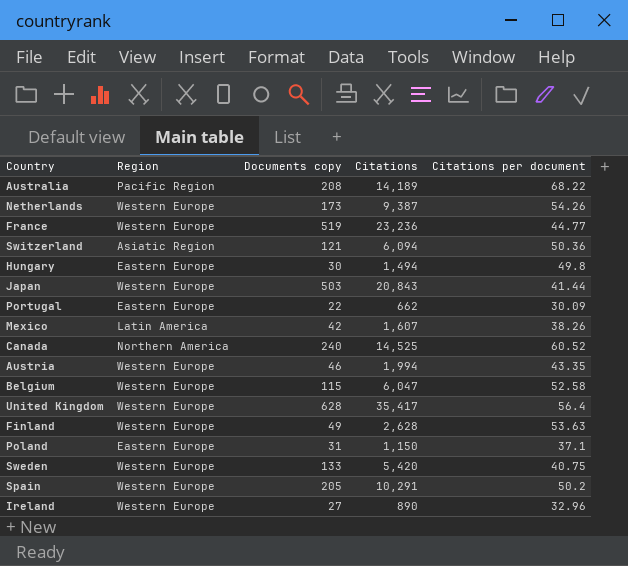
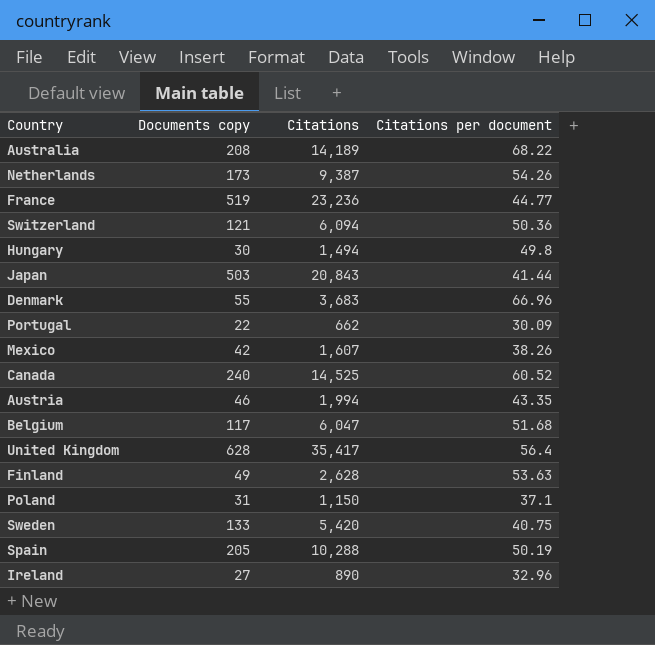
column Region | position: 2 -> none
row Denmark: none -> 55 | 3,683 | 66.96
Belgium | Documents copy: 115 -> 117
Belgium | Citations per document: 52.58 -> 51.68
Spain | Citations: 10,291 -> 10,288
Spain | Citations per document: 50.2 -> 50.19

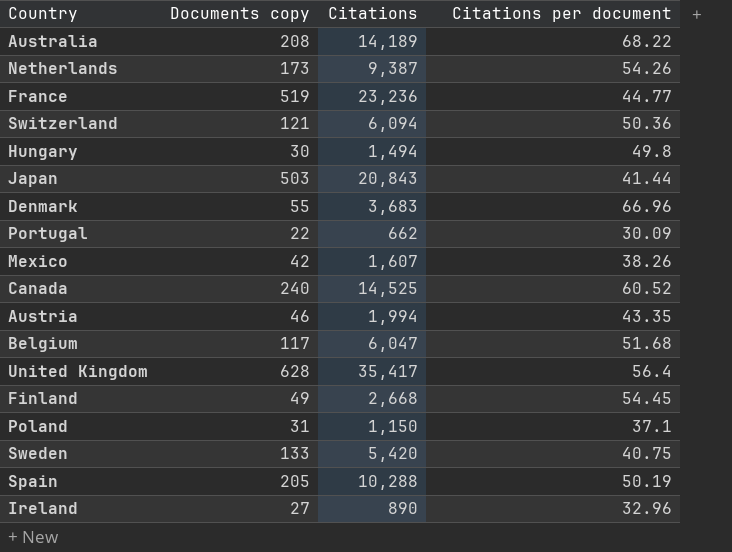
Finland | Citations: 2,628 -> 2,668
Finland | Citations per document: 53.63 -> 54.45

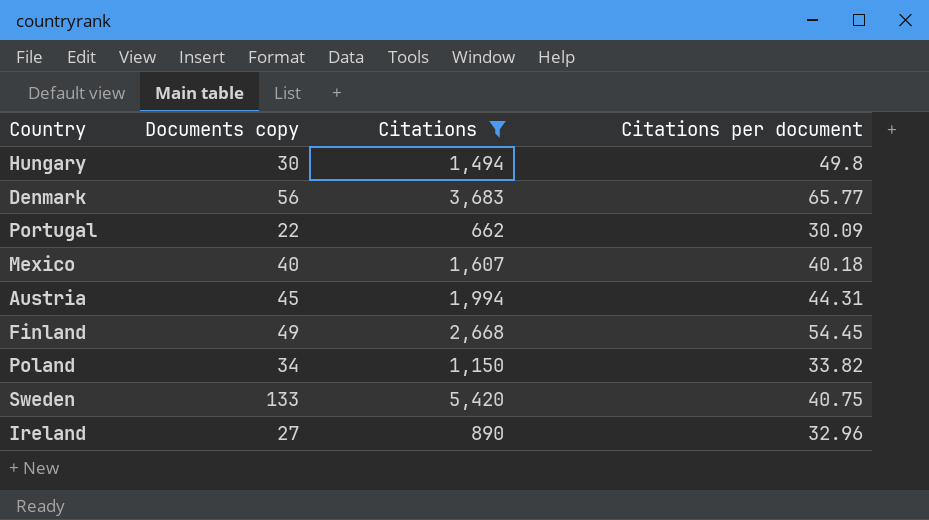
filter: none -> Citations <= 5,420
Denmark | Documents copy: 55 -> 56
Denmark | Citations per document: 66.96 -> 65.77
Mexico | Documents copy: 42 -> 40
Mexico | Citations per document: 38.26 -> 40.18
Austria | Documents copy: 46 -> 45
Austria | Citations per document: 43.35 -> 44.31
Poland | Documents copy: 31 -> 34
Poland | Citations per document: 37.1 -> 33.82

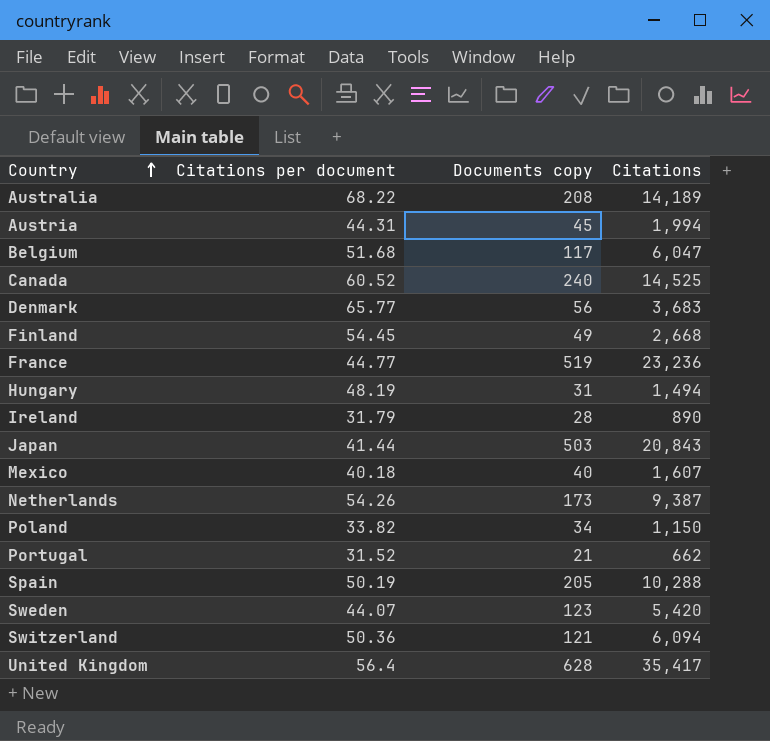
filter: Citations <= 5,420 -> none
row order: none -> Country ascending
column Citations per document | position: 4 -> 2
Hungary | Citations per document: 49.8 -> 48.19
Hungary | Documents copy: 30 -> 31
Ireland | Citations per document: 32.96 -> 31.79
Ireland | Documents copy: 27 -> 28
Portugal | Citations per document: 30.09 -> 31.52
Portugal | Documents copy: 22 -> 21
Sweden | Citations per document: 40.75 -> 44.07
Sweden | Documents copy: 133 -> 123

